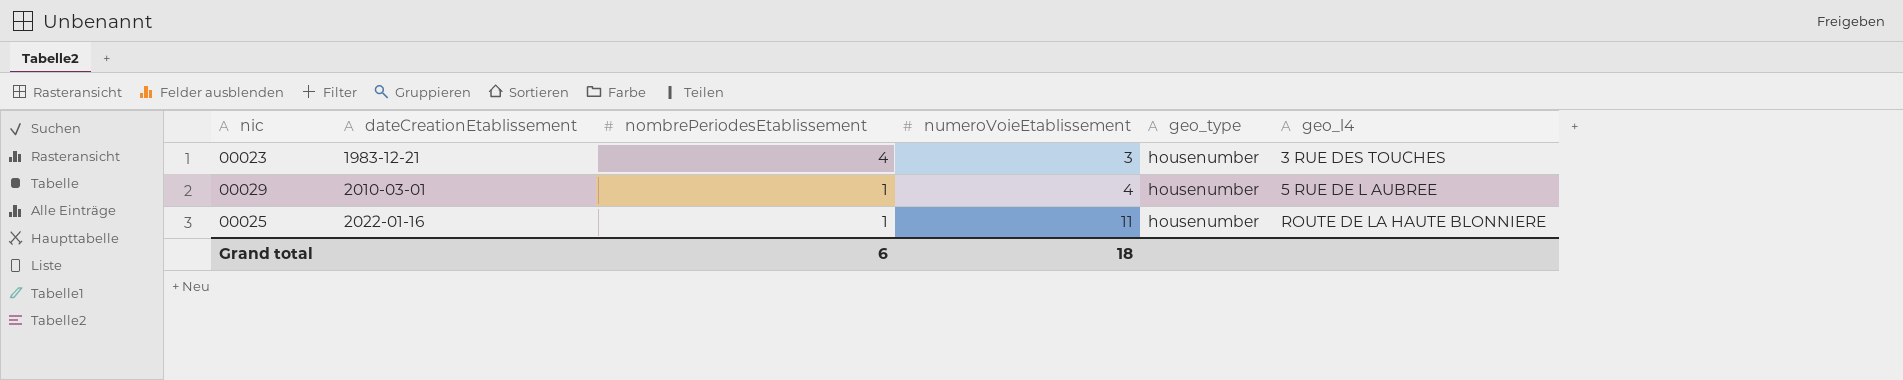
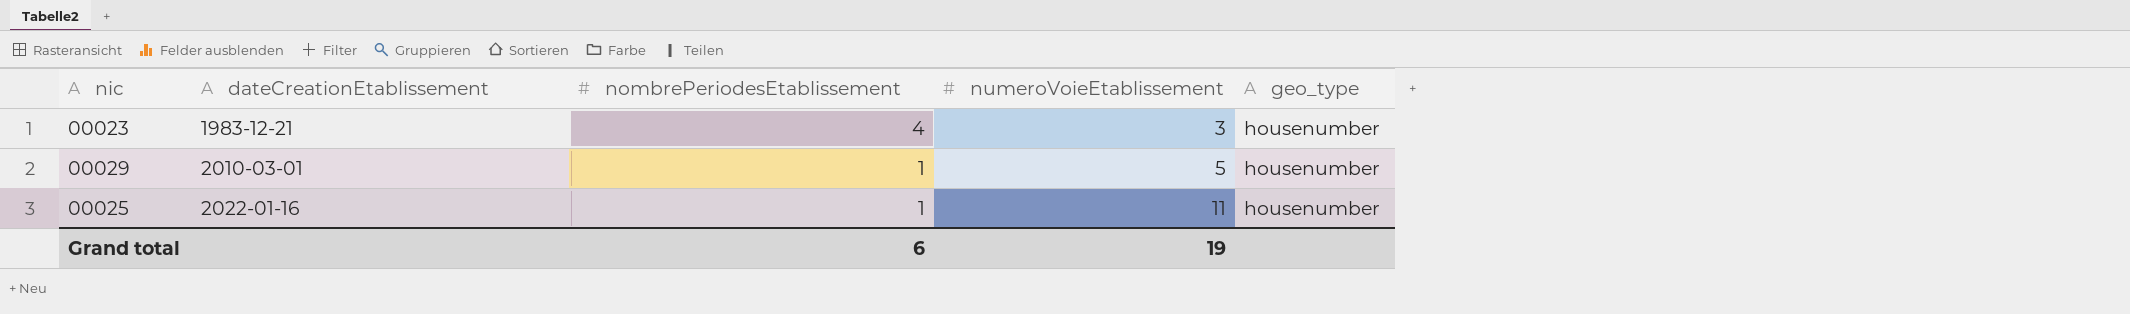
column geo_l4 | position: 6 -> none
00029 | numeroVoieEtablissement: 4 -> 5
Grand total | numeroVoieEtablissement: 18 -> 19

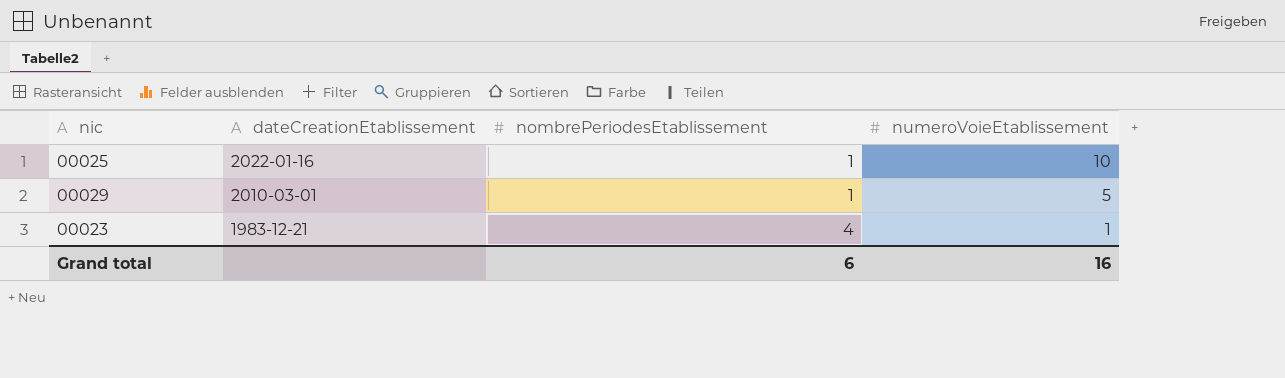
row order: dateCreationEtablissement ascending -> dateCreationEtablissement descending
column geo_type | position: 5 -> none
00025 | numeroVoieEtablissement: 11 -> 10
00023 | numeroVoieEtablissement: 3 -> 1
Grand total | numeroVoieEtablissement: 19 -> 16

